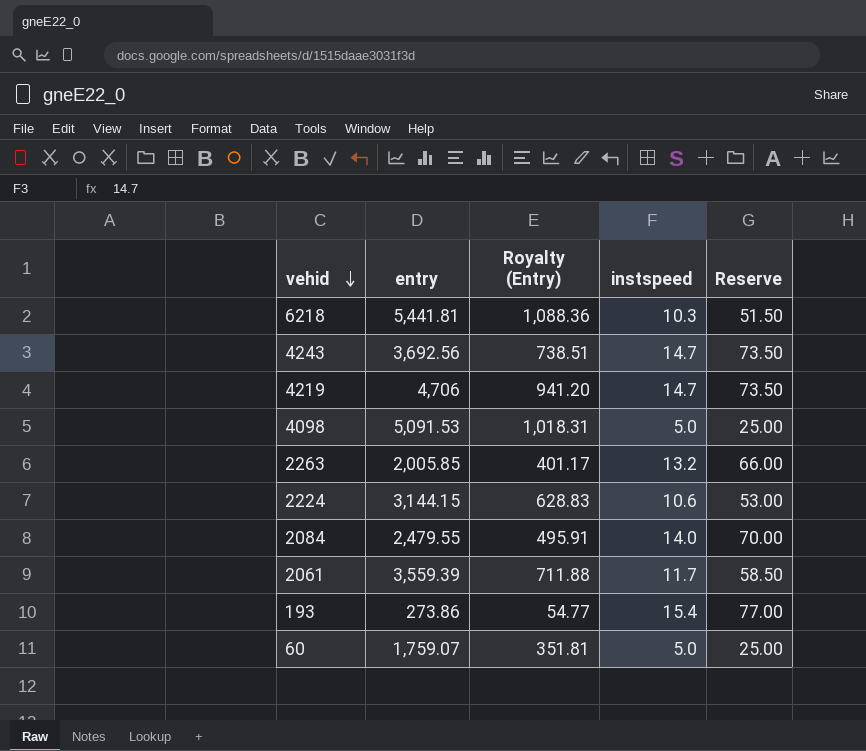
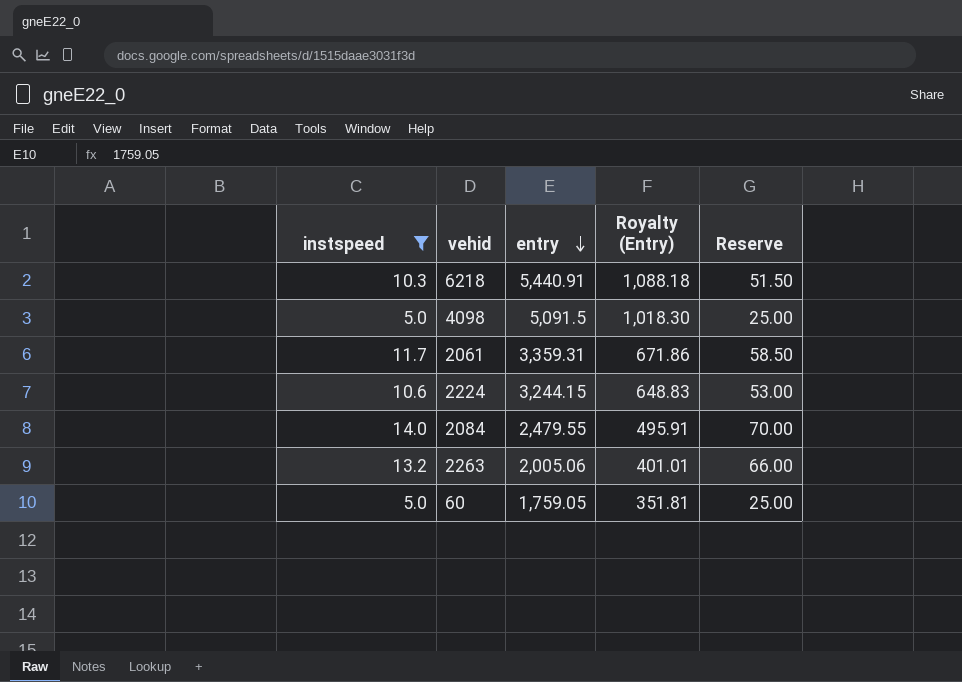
filter: none -> instspeed <= 14.0
row order: vehid descending -> entry descending
column instspeed | position: 4 -> 1
6218 | entry: 5,441.81 -> 5,440.91
6218 | Royalty (Entry): 1,088.36 -> 1,088.18
4098 | entry: 5,091.53 -> 5,091.5
4098 | Royalty (Entry): 1,018.31 -> 1,018.30
2061 | entry: 3,559.39 -> 3,359.31
2061 | Royalty (Entry): 711.88 -> 671.86
2224 | entry: 3,144.15 -> 3,244.15
2224 | Royalty (Entry): 628.83 -> 648.83
2263 | entry: 2,005.85 -> 2,005.06
2263 | Royalty (Entry): 401.17 -> 401.01
60 | entry: 1,759.07 -> 1,759.05

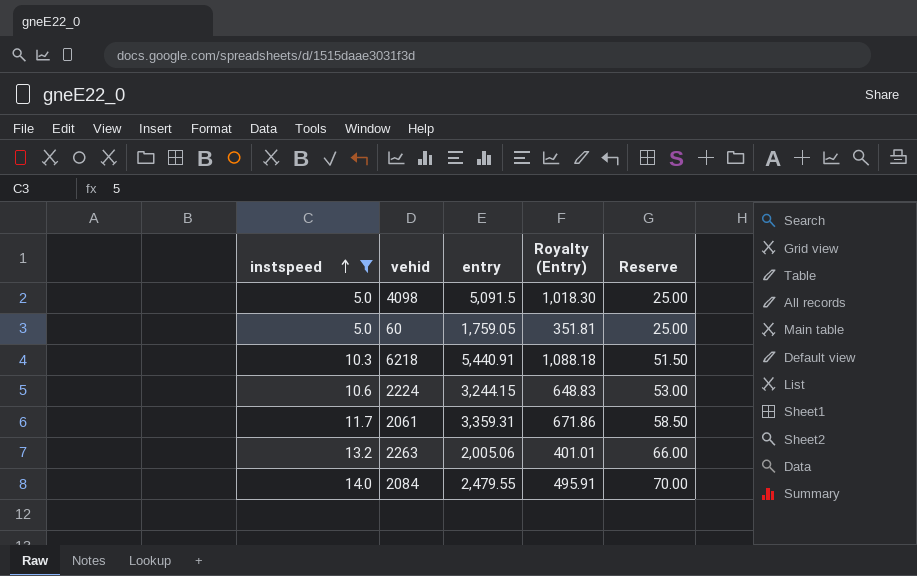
row order: entry descending -> instspeed ascending

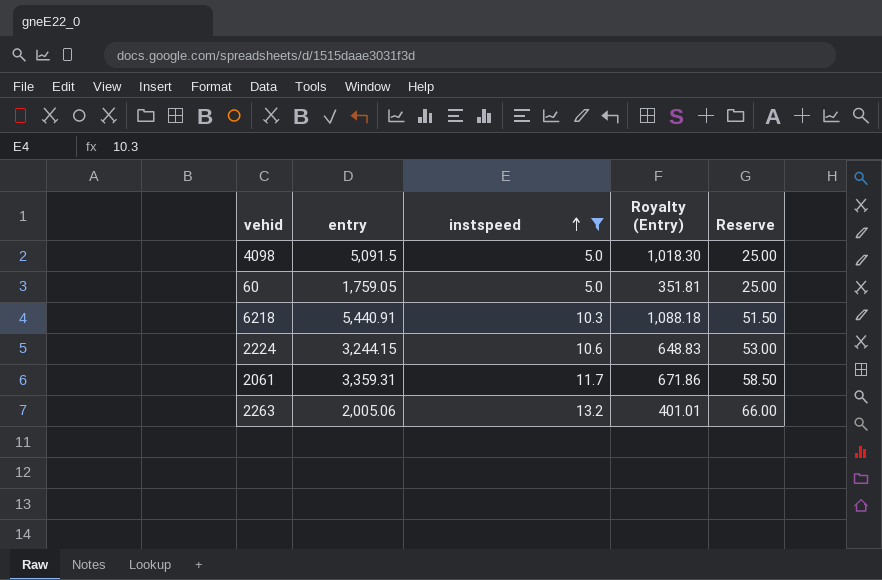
column instspeed | position: 1 -> 3
row 2084: 14.0 | 2,479.55 | 495.91 | 70.00 -> none

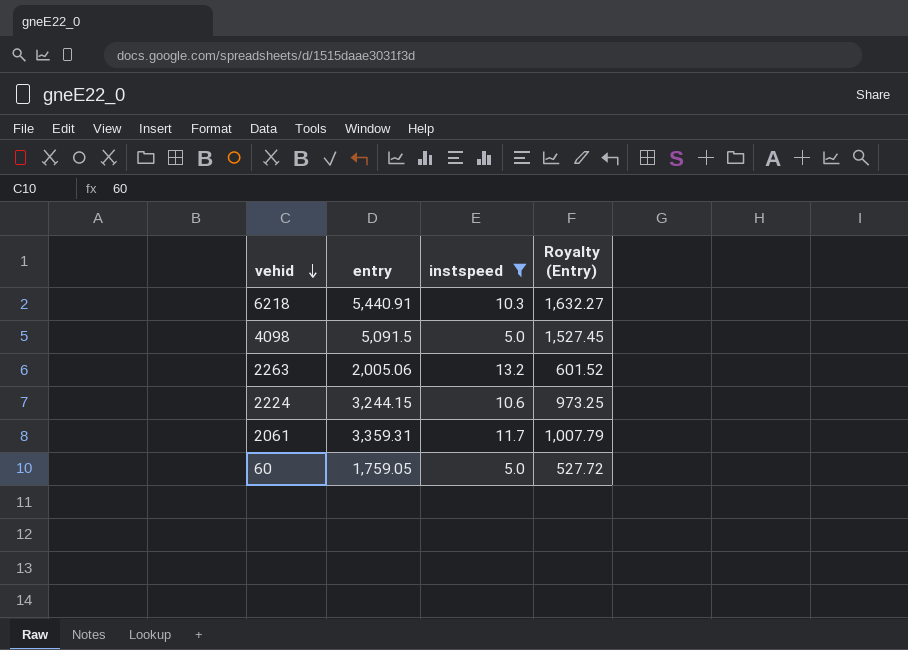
row order: instspeed ascending -> vehid descending
column Reserve | formula: [instspeed] * 5 -> none
column Royalty (Entry) | formula: [entry] * 0.2 -> [entry] * 0.3

